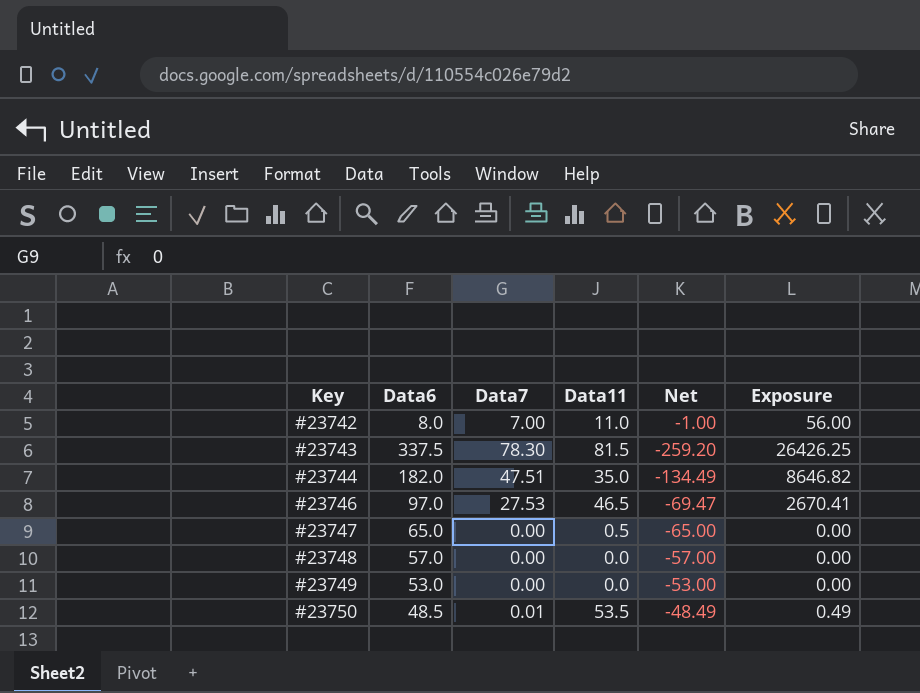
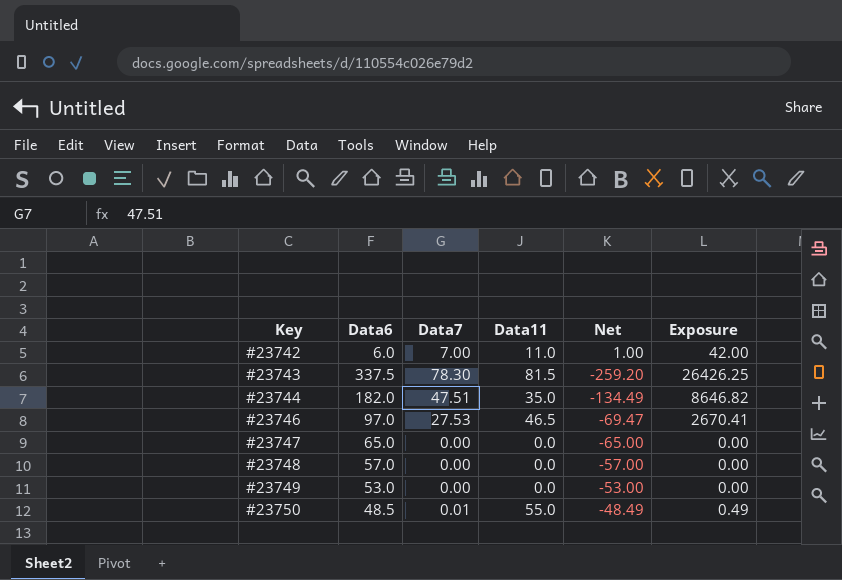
#23742 | Data6: 8.0 -> 6.0
#23742 | Net: -1.00 -> 1.00
#23742 | Exposure: 56.00 -> 42.00
#23747 | Data11: 0.5 -> 0.0
#23750 | Data11: 53.5 -> 55.0

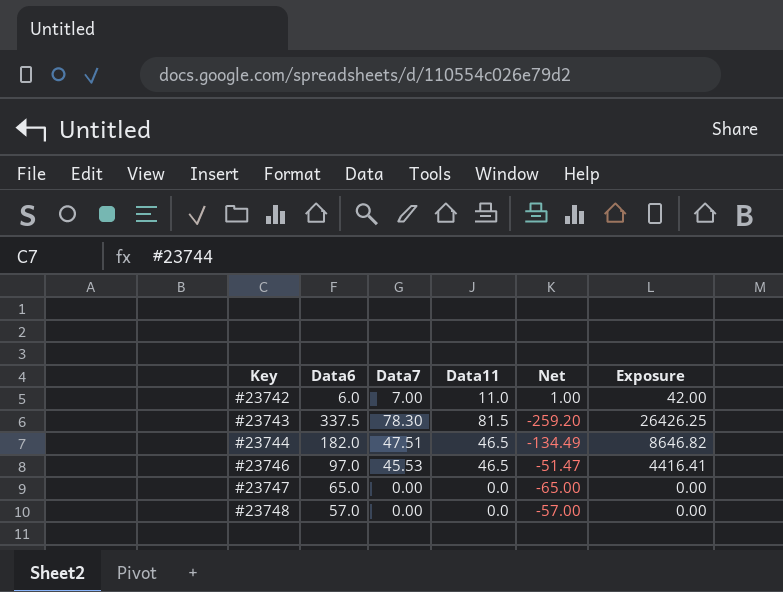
row #23749: 53.0 | 0.00 | 0.0 | -53.00 | 0.00 -> none
row #23750: 48.5 | 0.01 | 55.0 | -48.49 | 0.49 -> none
#23744 | Data11: 35.0 -> 46.5
#23746 | Data7: 27.53 -> 45.53
#23746 | Net: -69.47 -> -51.47
#23746 | Exposure: 2670.41 -> 4416.41

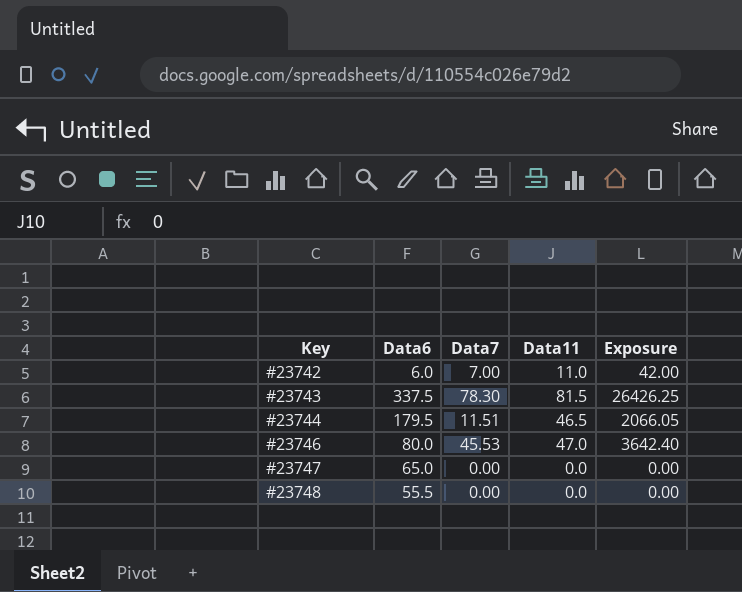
column Net | formula: [Data7] - [Data6] -> none
#23744 | Data6: 182.0 -> 179.5
#23744 | Data7: 47.51 -> 11.51
#23744 | Exposure: 8646.82 -> 2066.05
#23746 | Data6: 97.0 -> 80.0
#23746 | Data11: 46.5 -> 47.0
#23746 | Exposure: 4416.41 -> 3642.40
#23748 | Data6: 57.0 -> 55.5

